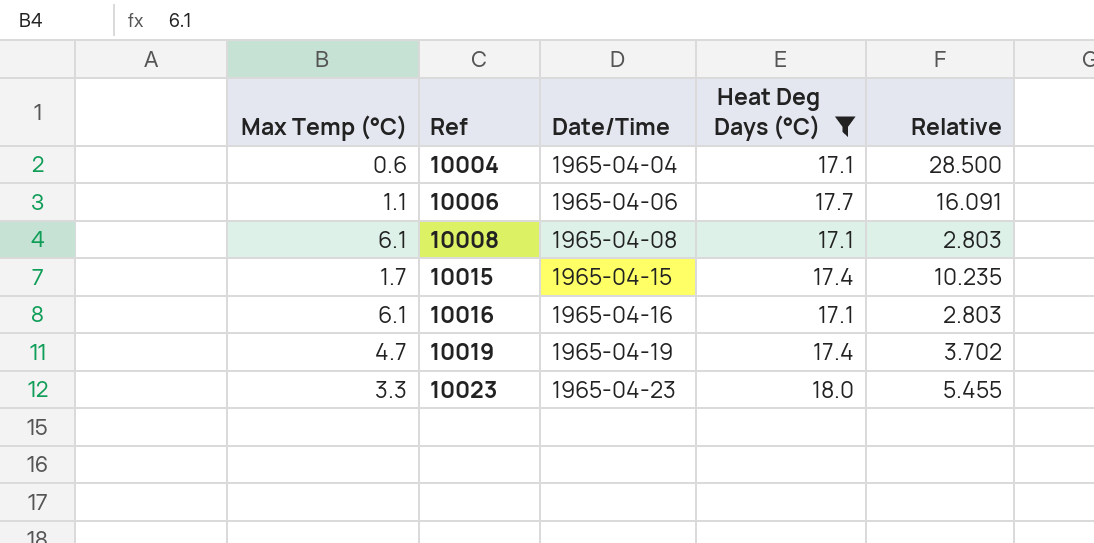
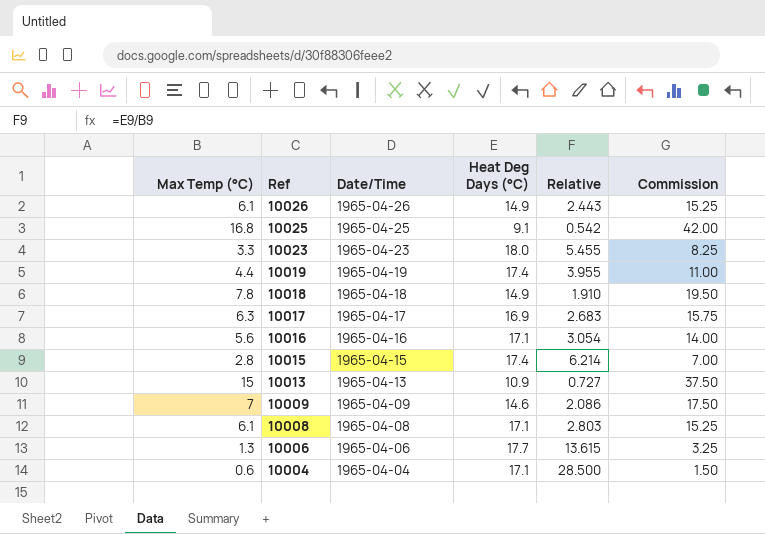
filter: Heat Deg Days (°C) >= 17.1 -> none
row order: Ref ascending -> Ref descending
column Commission | formula: none -> [Max Temp (°C)] * 2.5
10019 | Max Temp (°C): 4.7 -> 4.4
10019 | Relative: 3.702 -> 3.955
10016 | Max Temp (°C): 6.1 -> 5.6
10016 | Relative: 2.803 -> 3.054
10015 | Max Temp (°C): 1.7 -> 2.8
10015 | Relative: 10.235 -> 6.214
10006 | Max Temp (°C): 1.1 -> 1.3
10006 | Relative: 16.091 -> 13.615

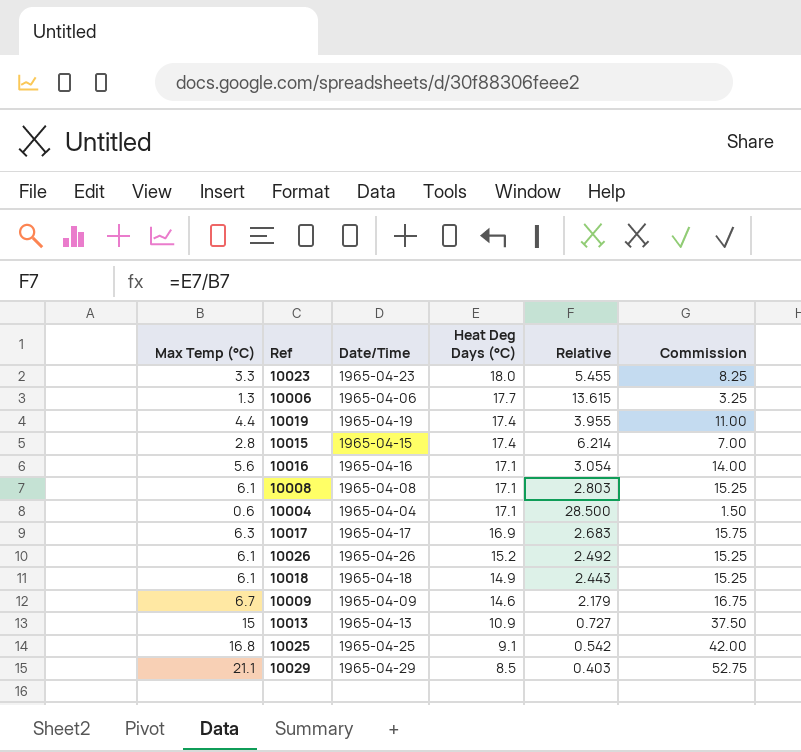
row order: Ref descending -> Heat Deg Days (°C) descending
10026 | Heat Deg Days (°C): 14.9 -> 15.2
10026 | Relative: 2.443 -> 2.492
10018 | Max Temp (°C): 7.8 -> 6.1
10018 | Relative: 1.910 -> 2.443
10018 | Commission: 19.50 -> 15.25
10009 | Max Temp (°C): 7 -> 6.7
10009 | Relative: 2.086 -> 2.179
10009 | Commission: 17.50 -> 16.75
row 10029: none -> 21.1 | 1965-04-29 | 8.5 | 0.403 | 52.75

